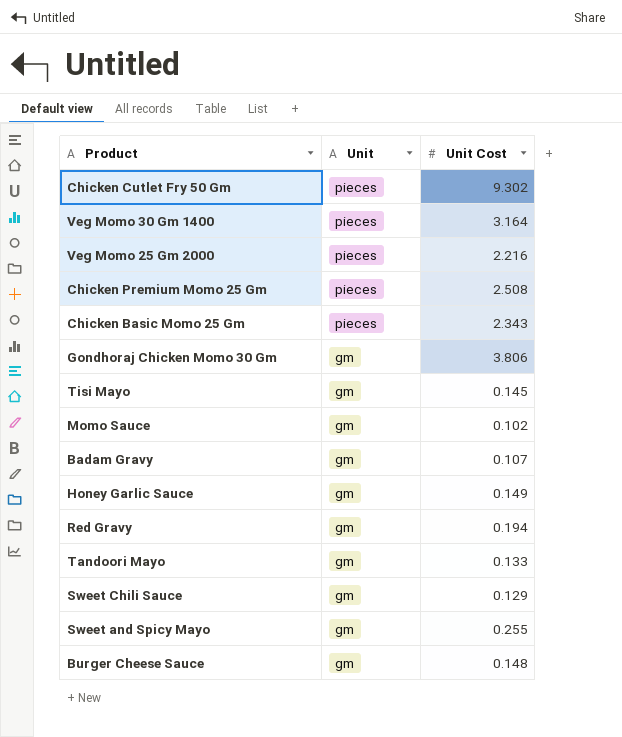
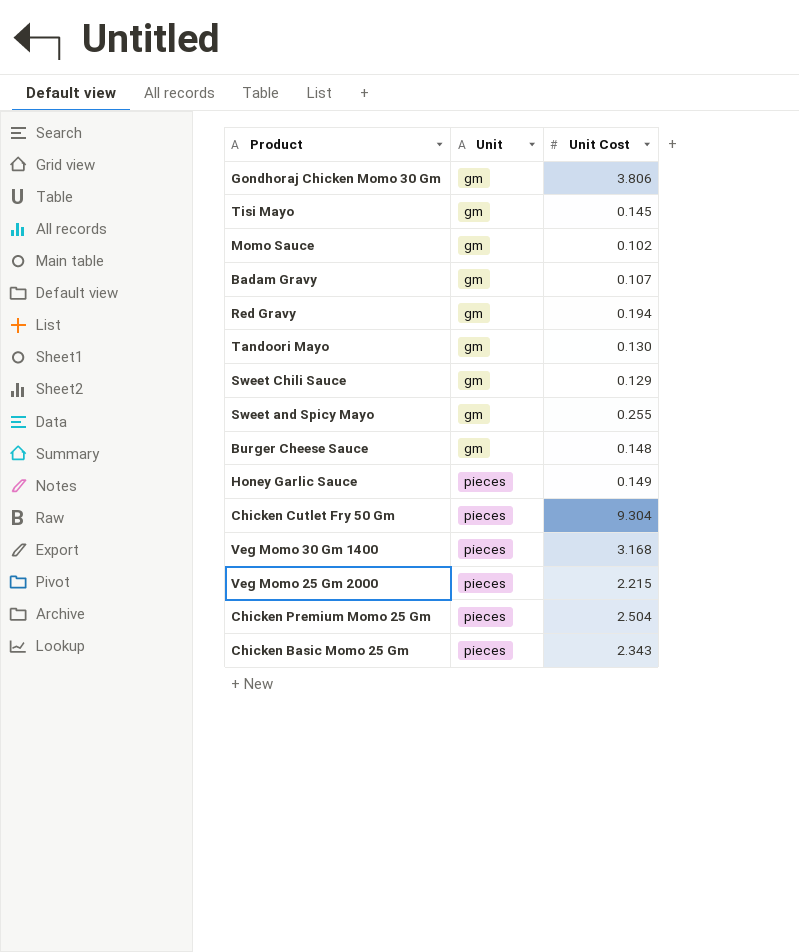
row order: Unit descending -> Unit ascending
Tandoori Mayo | Unit Cost: 0.133 -> 0.130
Honey Garlic Sauce | Unit: gm -> pieces
Chicken Cutlet Fry 50 Gm | Unit Cost: 9.302 -> 9.304
Veg Momo 30 Gm 1400 | Unit Cost: 3.164 -> 3.168
Veg Momo 25 Gm 2000 | Unit Cost: 2.216 -> 2.215
Chicken Premium Momo 25 Gm | Unit Cost: 2.508 -> 2.504

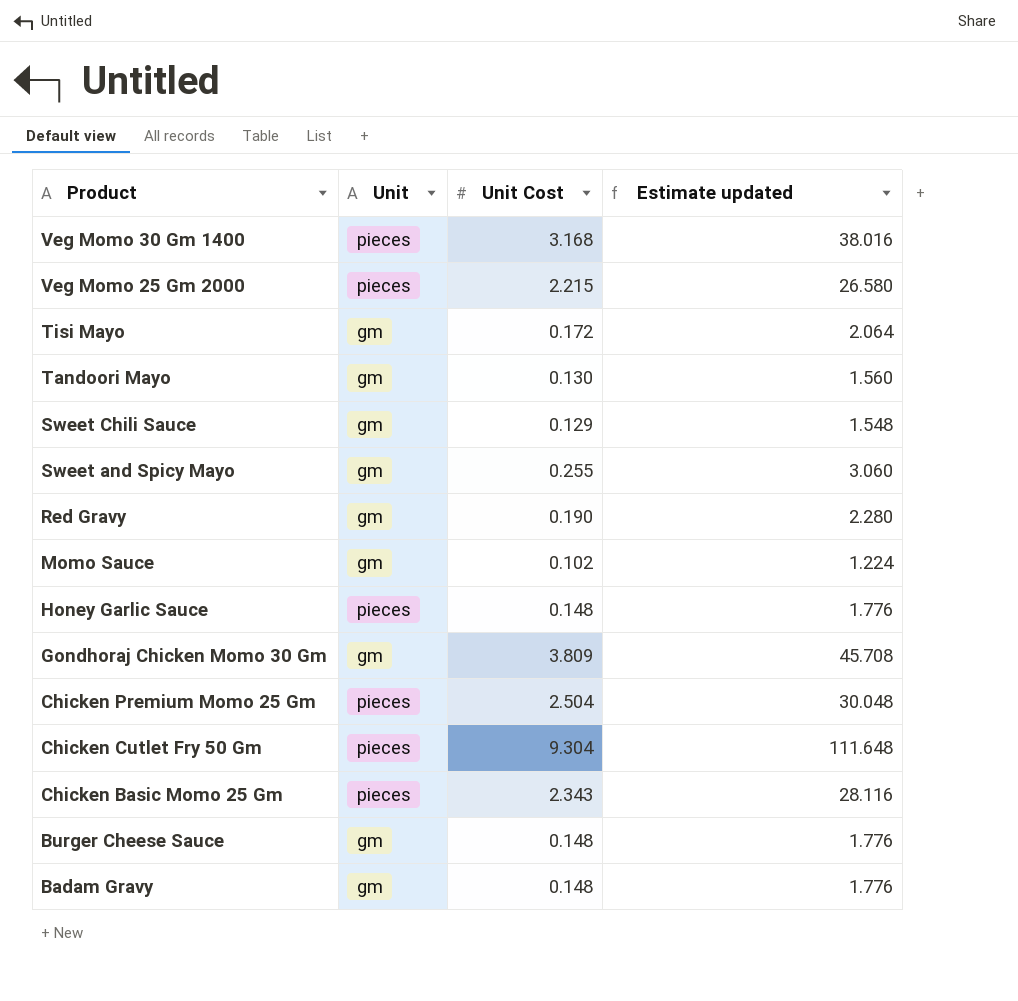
row order: Unit ascending -> Product descending
column Estimate updated | formula: none -> [Unit Cost] * 12
Tisi Mayo | Unit Cost: 0.145 -> 0.172
Red Gravy | Unit Cost: 0.194 -> 0.190
Honey Garlic Sauce | Unit Cost: 0.149 -> 0.148
Gondhoraj Chicken Momo 30 Gm | Unit Cost: 3.806 -> 3.809
Badam Gravy | Unit Cost: 0.107 -> 0.148

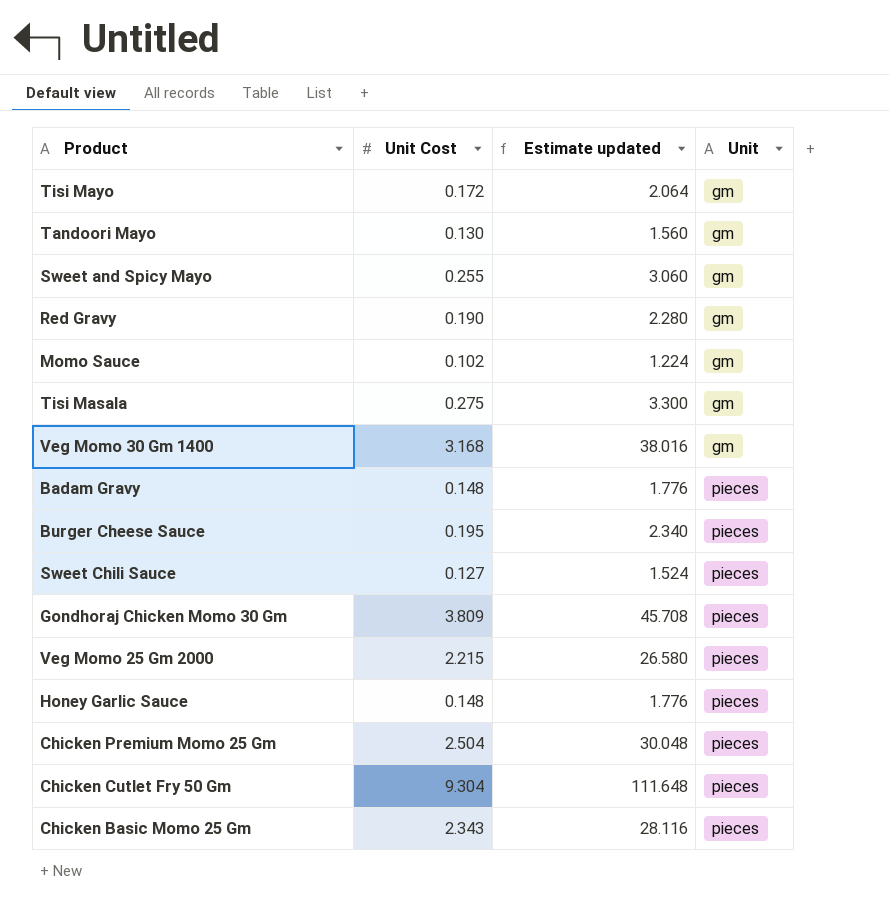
row order: Product descending -> Unit ascending
column Unit | position: 2 -> 4
row Tisi Masala: none -> 0.275 | 3.300 | gm
Veg Momo 30 Gm 1400 | Unit: pieces -> gm
Badam Gravy | Unit: gm -> pieces
Burger Cheese Sauce | Unit Cost: 0.148 -> 0.195
Burger Cheese Sauce | Estimate updated: 1.776 -> 2.340
Burger Cheese Sauce | Unit: gm -> pieces
Sweet Chili Sauce | Unit Cost: 0.129 -> 0.127
Sweet Chili Sauce | Estimate updated: 1.548 -> 1.524
Sweet Chili Sauce | Unit: gm -> pieces
Gondhoraj Chicken Momo 30 Gm | Unit: gm -> pieces

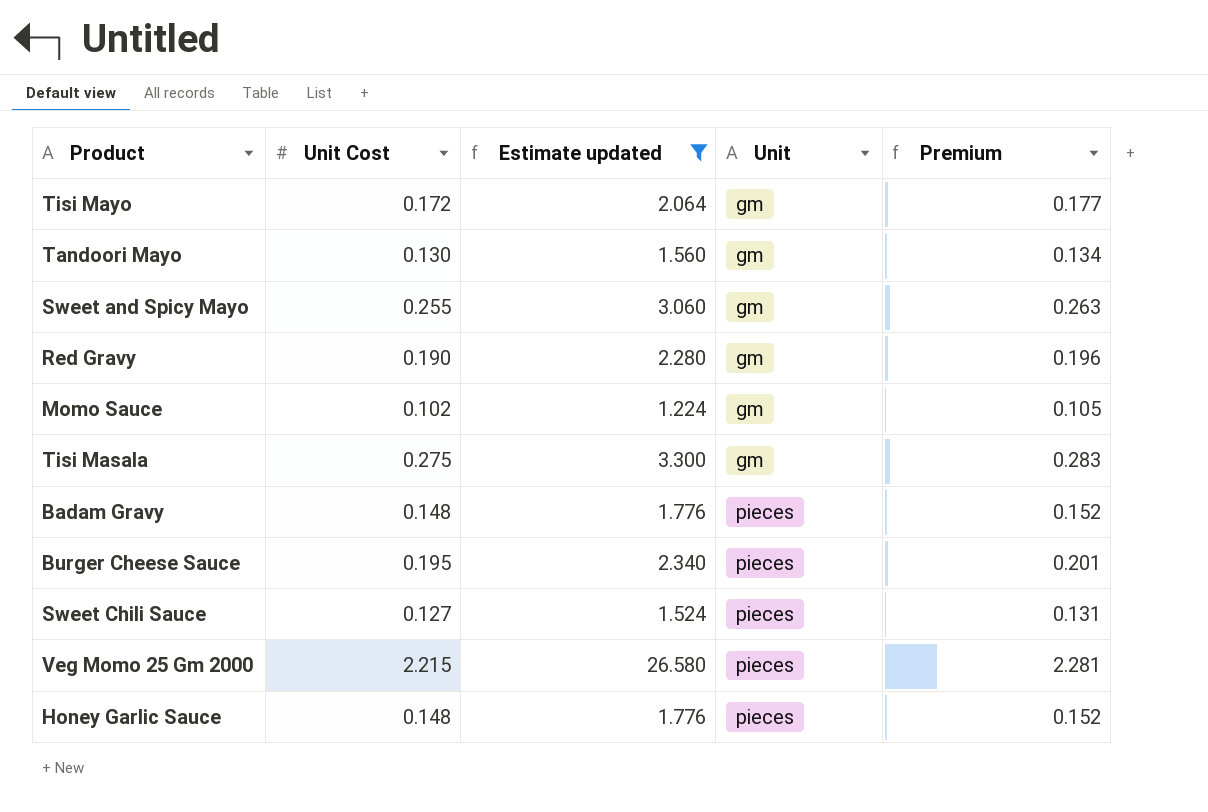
filter: none -> Estimate updated <= 26.580
column Premium | formula: none -> [Unit Cost] * 1.03

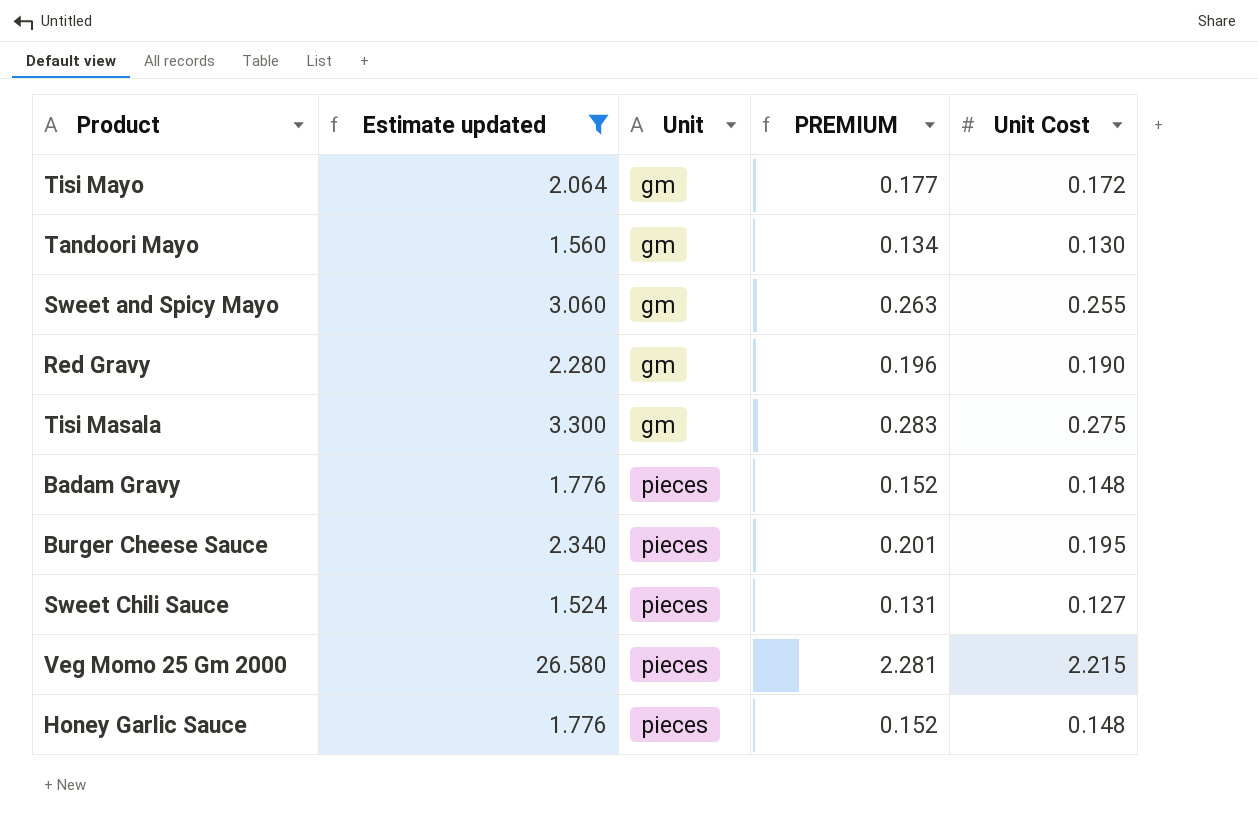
column name: Premium -> PREMIUM
column Unit Cost | position: 2 -> 5
row Momo Sauce: 0.102 | 1.224 | gm | 0.105 -> none

